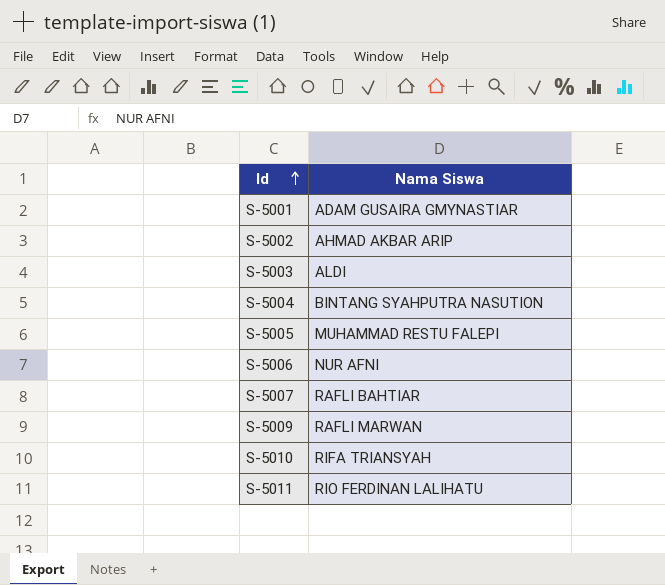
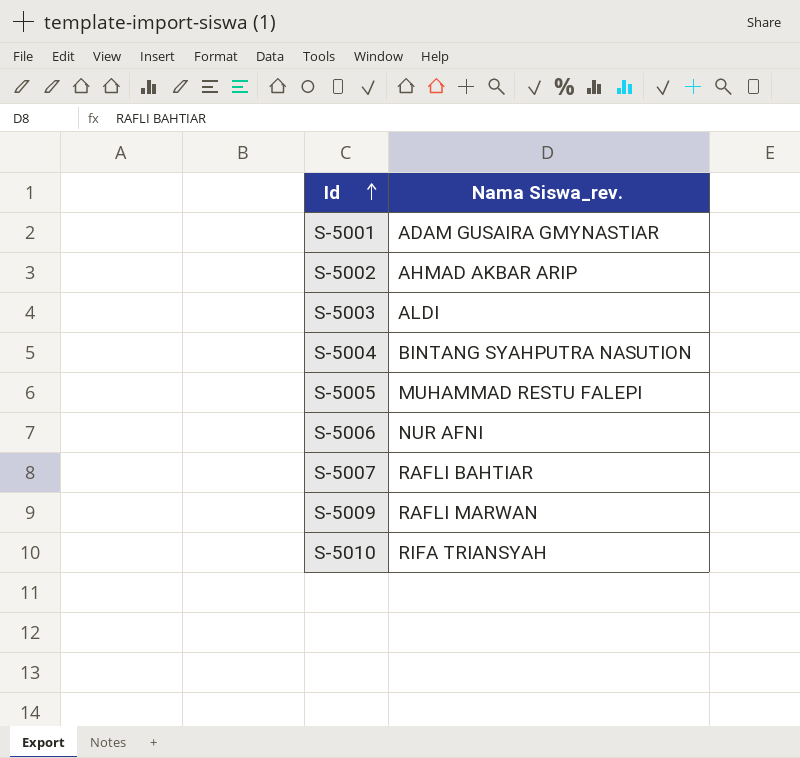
column name: Nama Siswa -> Nama Siswa_rev.
row S-5011: RIO FERDINAN LALIHATU -> none

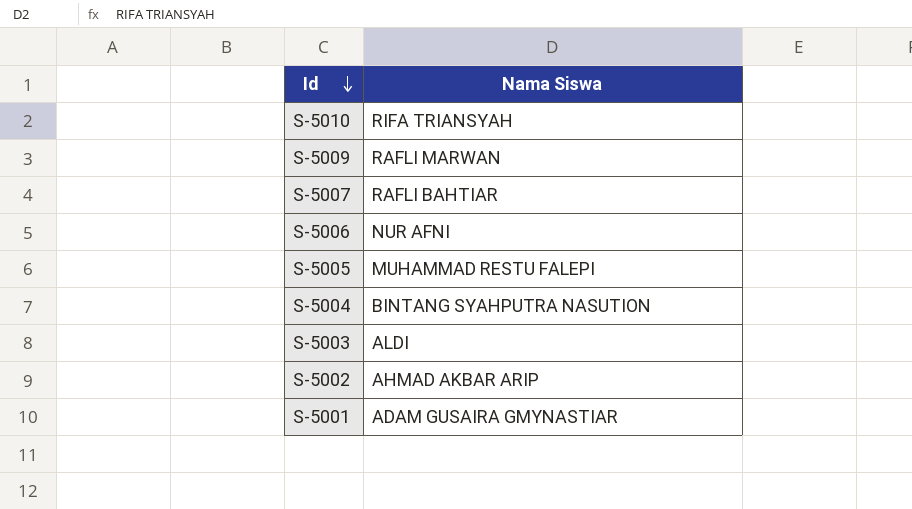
row order: Id ascending -> Id descending
column name: Nama Siswa_rev. -> Nama Siswa

